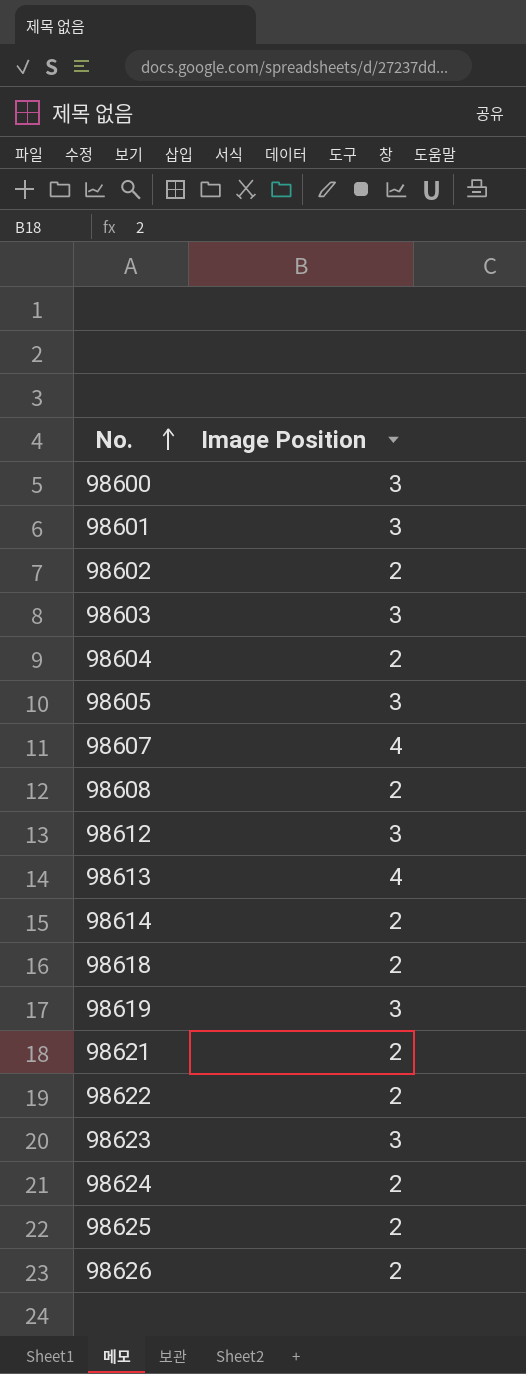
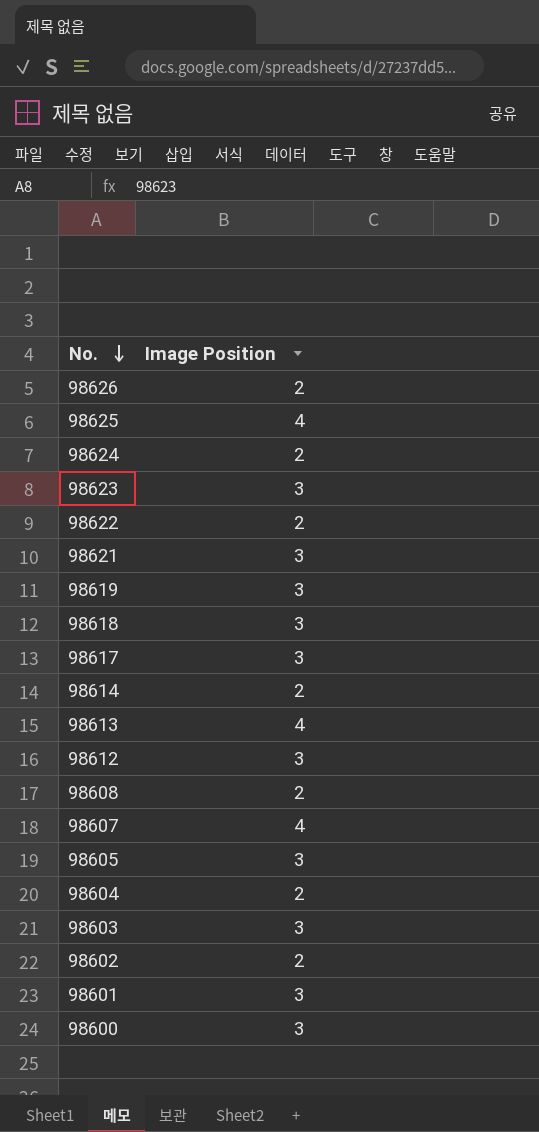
row order: No. ascending -> No. descending
98625 | Image Position: 2 -> 4
98621 | Image Position: 2 -> 3
98618 | Image Position: 2 -> 3
row 98617: none -> 3

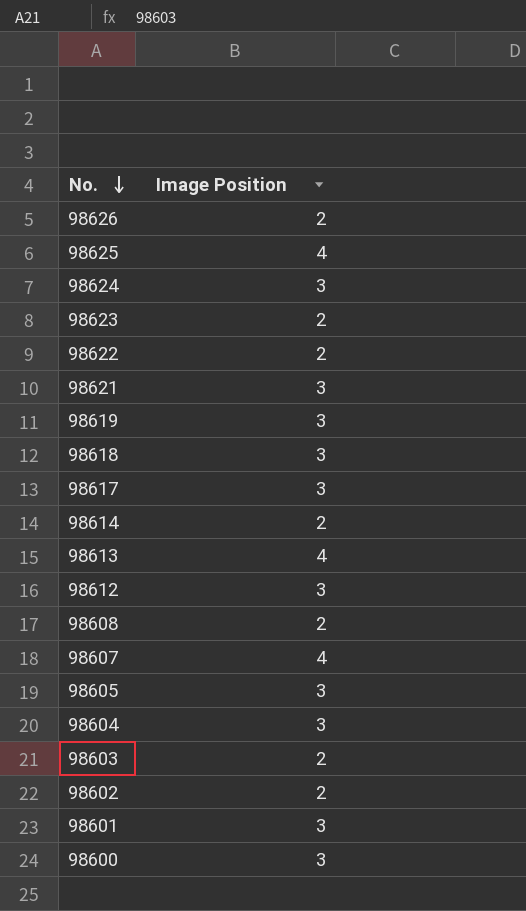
98624 | Image Position: 2 -> 3
98623 | Image Position: 3 -> 2
98604 | Image Position: 2 -> 3
98603 | Image Position: 3 -> 2

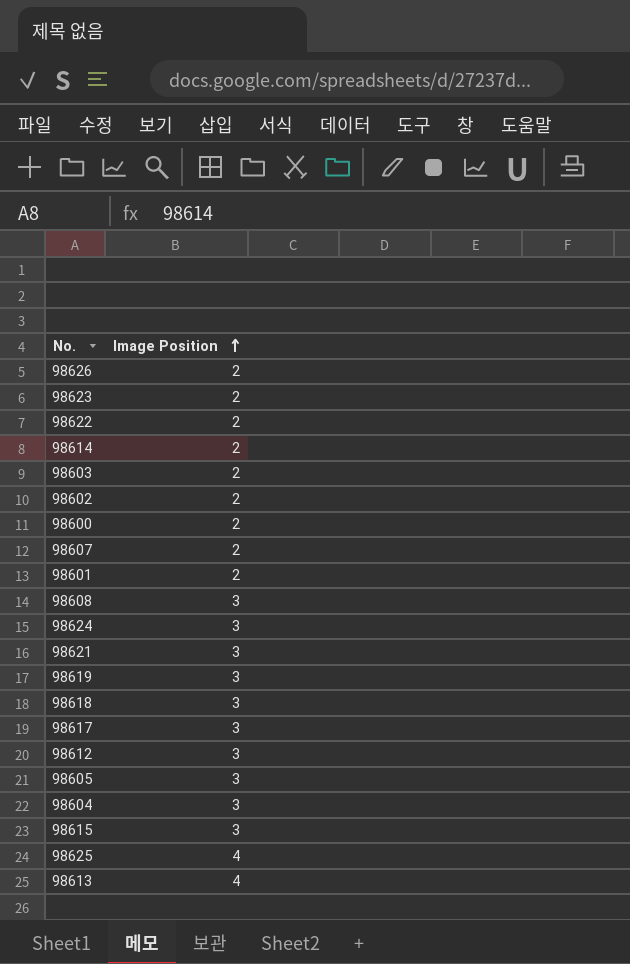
row order: No. descending -> Image Position ascending
98600 | Image Position: 3 -> 2
98607 | Image Position: 4 -> 2
98601 | Image Position: 3 -> 2
98608 | Image Position: 2 -> 3
row 98615: none -> 3

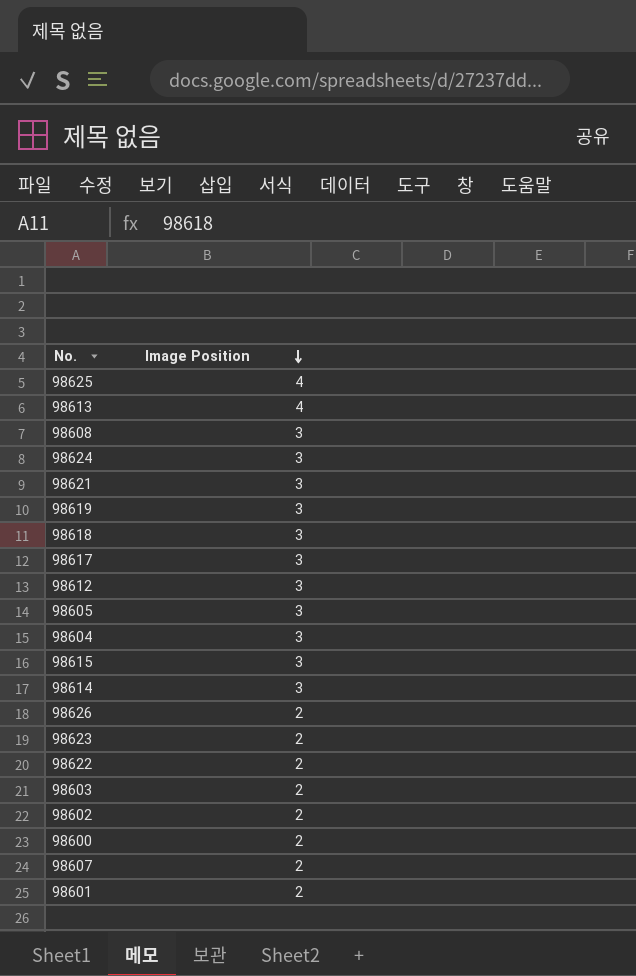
row order: Image Position ascending -> Image Position descending
98614 | Image Position: 2 -> 3

